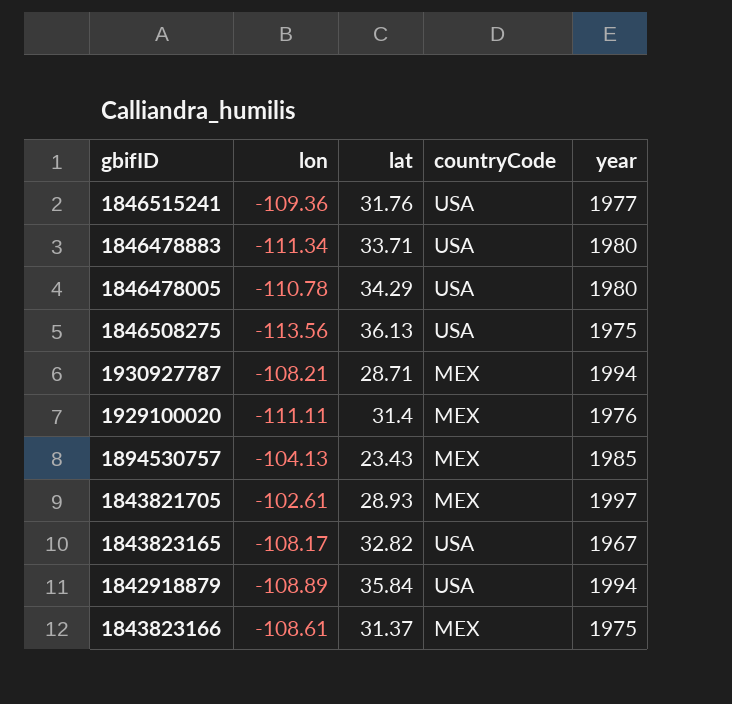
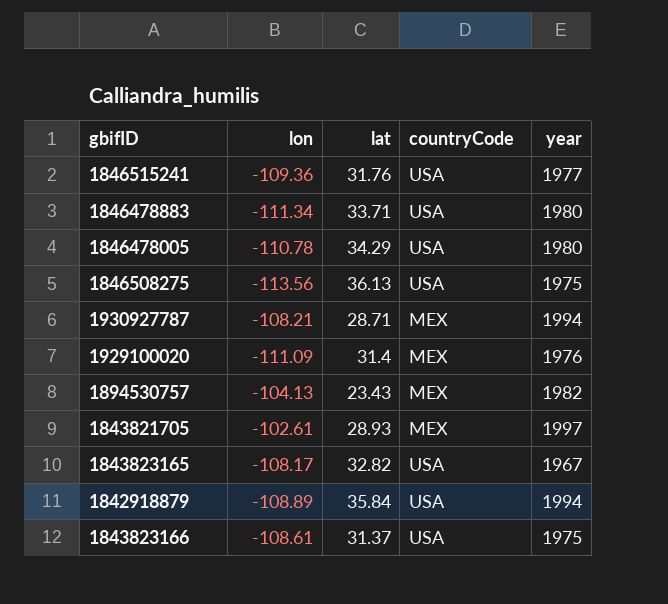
1929100020 | lon: -111.11 -> -111.09
1894530757 | year: 1985 -> 1982
1843823166 | countryCode: MEX -> USA

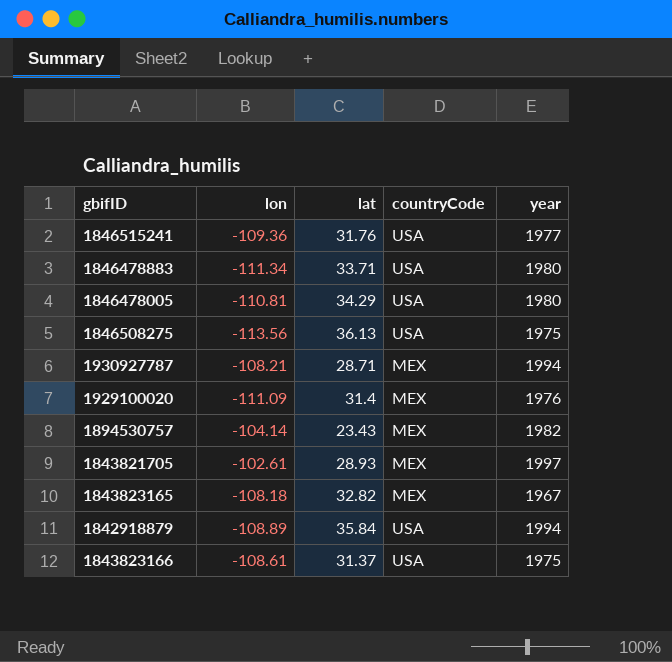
1846478005 | lon: -110.78 -> -110.81
1894530757 | lon: -104.13 -> -104.14
1843823165 | lon: -108.17 -> -108.18
1843823165 | countryCode: USA -> MEX

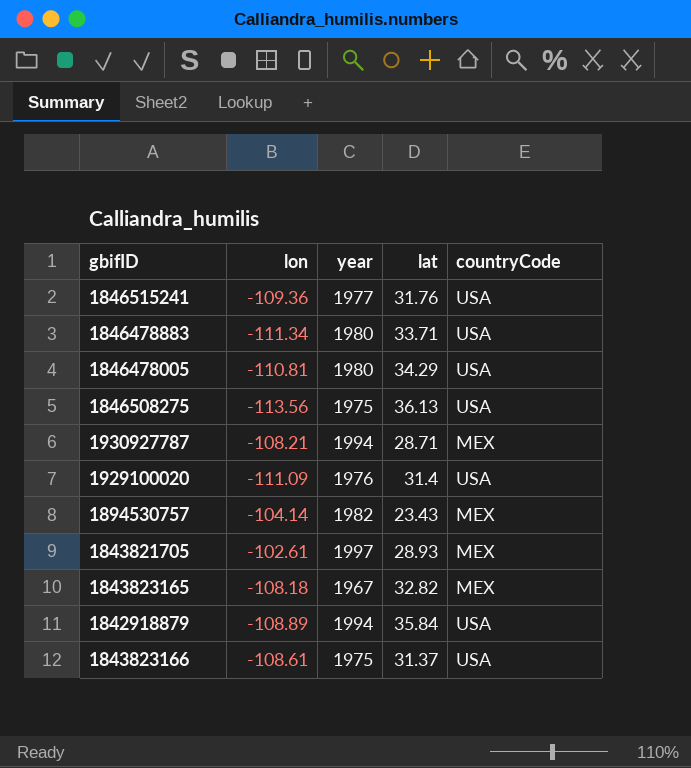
column year | position: 5 -> 3
1929100020 | countryCode: MEX -> USA

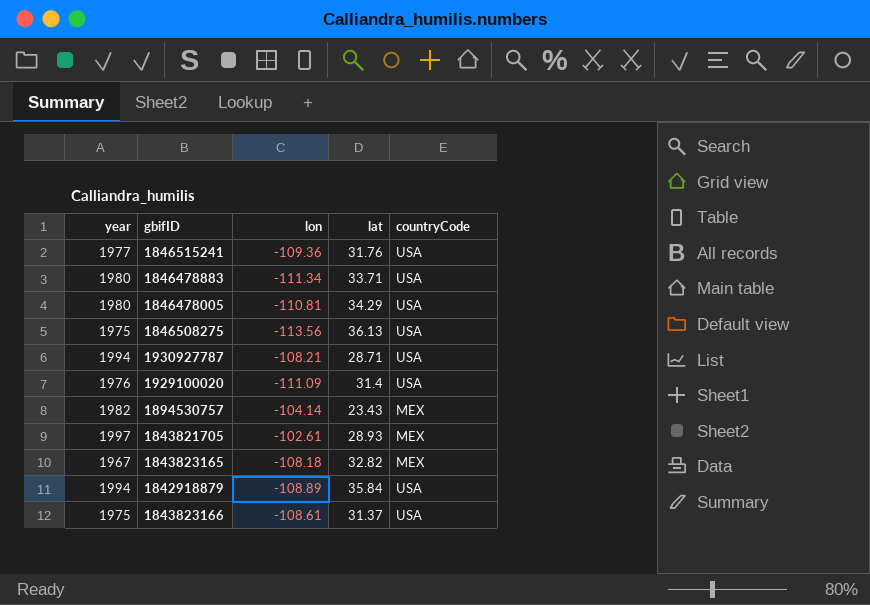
column year | position: 3 -> 1
1930927787 | countryCode: MEX -> USA

